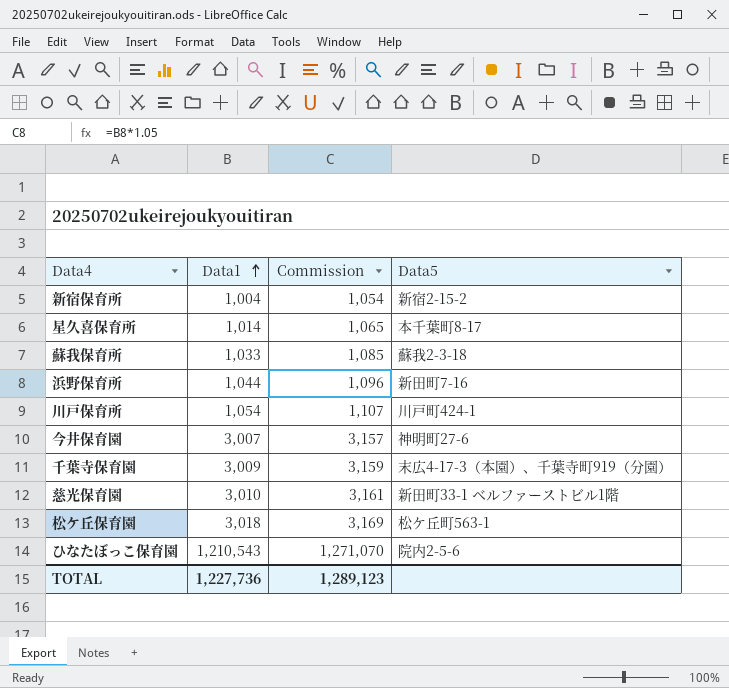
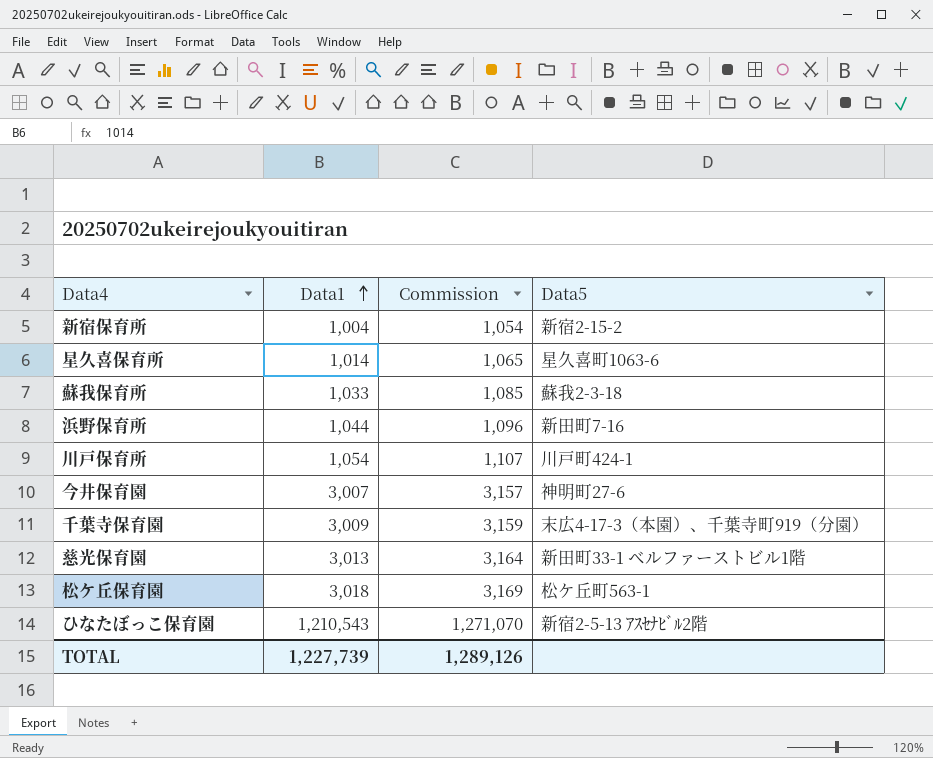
星久喜保育所 | Data5: 本千葉町8-17 -> 星久喜町1063-6
慈光保育園 | Data1: 3,010 -> 3,013
慈光保育園 | Commission: 3,161 -> 3,164
ひなたぼっこ保育園 | Data5: 院内2-5-6 -> 新宿2-5-13 ｱｽｾﾅﾋﾞﾙ2階
TOTAL | Data1: 1,227,736 -> 1,227,739
TOTAL | Commission: 1,289,123 -> 1,289,126

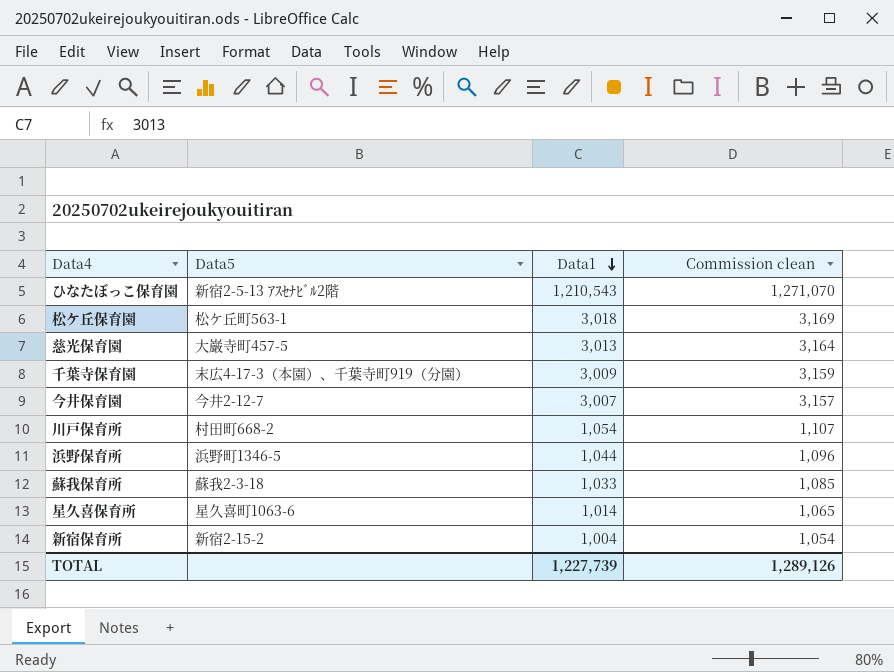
row order: Data1 ascending -> Data1 descending
column Data5 | position: 4 -> 2
column name: Commission -> Commission clean
慈光保育園 | Data5: 新田町33-1 ベルファーストビル1階 -> 大巌寺町457-5
今井保育園 | Data5: 神明町27-6 -> 今井2-12-7
川戸保育所 | Data5: 川戸町424-1 -> 村田町668-2
浜野保育所 | Data5: 新田町7-16 -> 浜野町1346-5

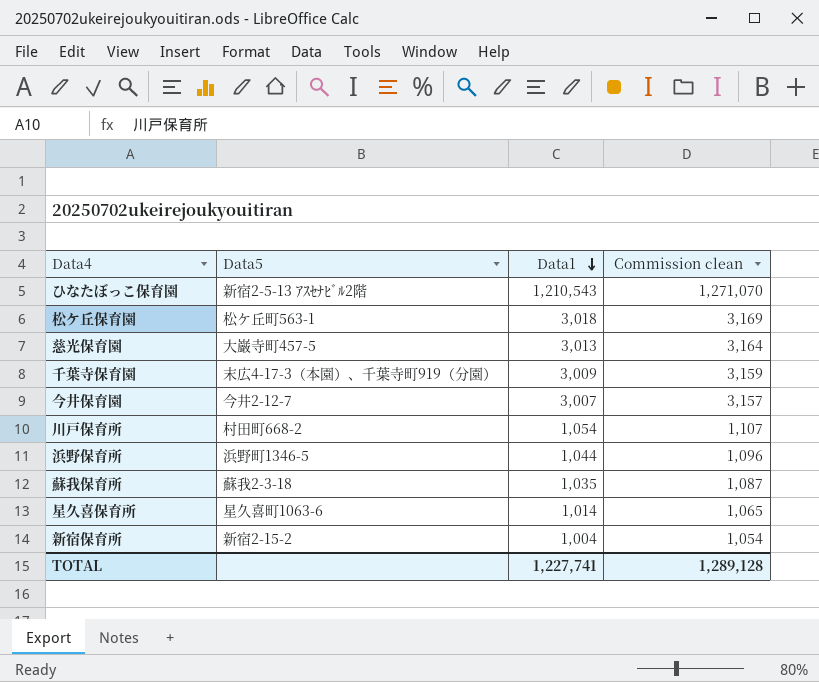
蘇我保育所 | Data1: 1,033 -> 1,035
蘇我保育所 | Commission clean: 1,085 -> 1,087
TOTAL | Data1: 1,227,739 -> 1,227,741
TOTAL | Commission clean: 1,289,126 -> 1,289,128

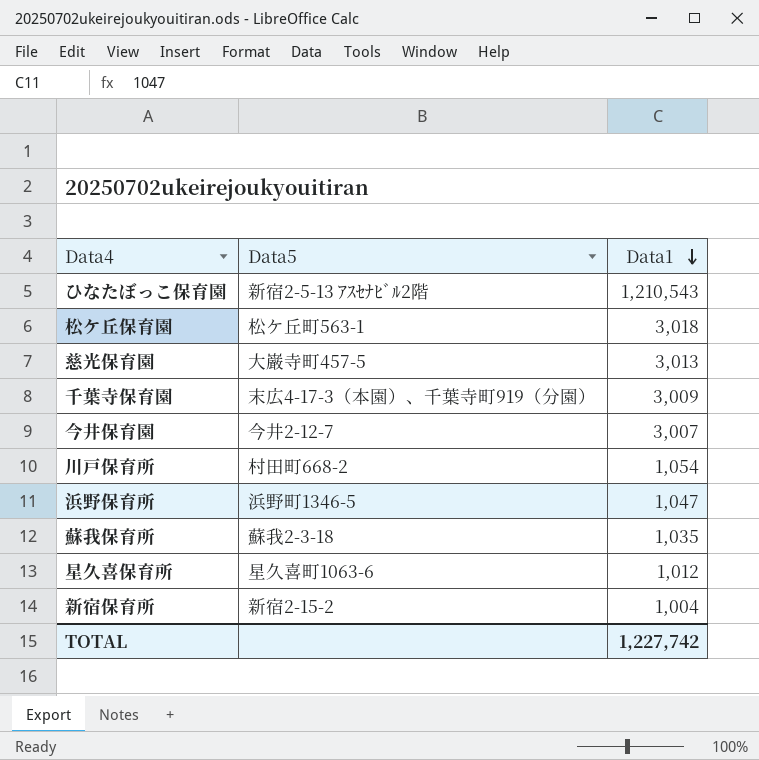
column Commission clean | formula: [Data1] * 1.05 -> none
浜野保育所 | Data1: 1,044 -> 1,047
星久喜保育所 | Data1: 1,014 -> 1,012
TOTAL | Data1: 1,227,741 -> 1,227,742

